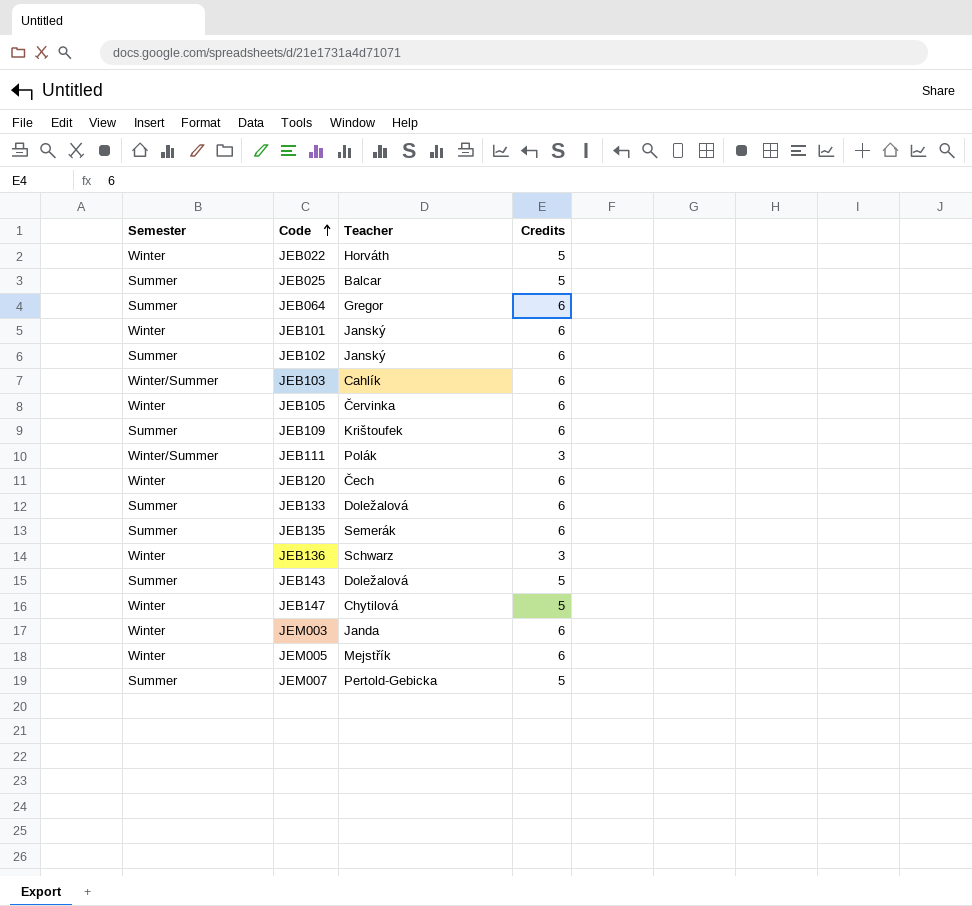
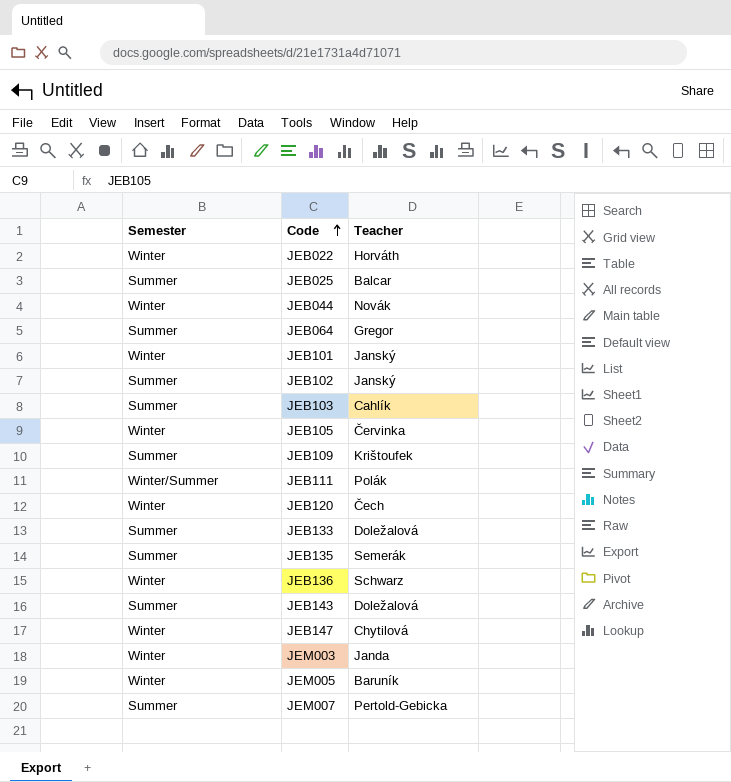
column Credits | position: 4 -> none
row JEB044: none -> Winter | Novák
JEB103 | Semester: Winter/Summer -> Summer
JEM005 | Teacher: Mejstřík -> Baruník

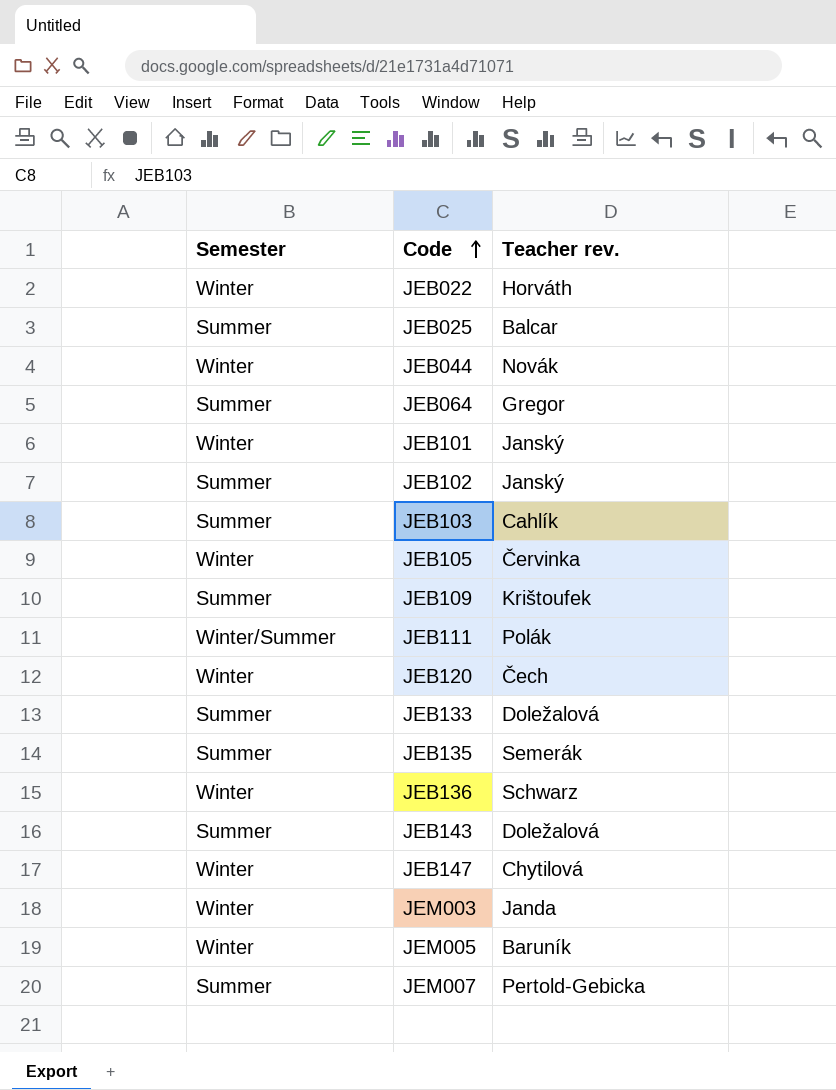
column name: Teacher -> Teacher rev.

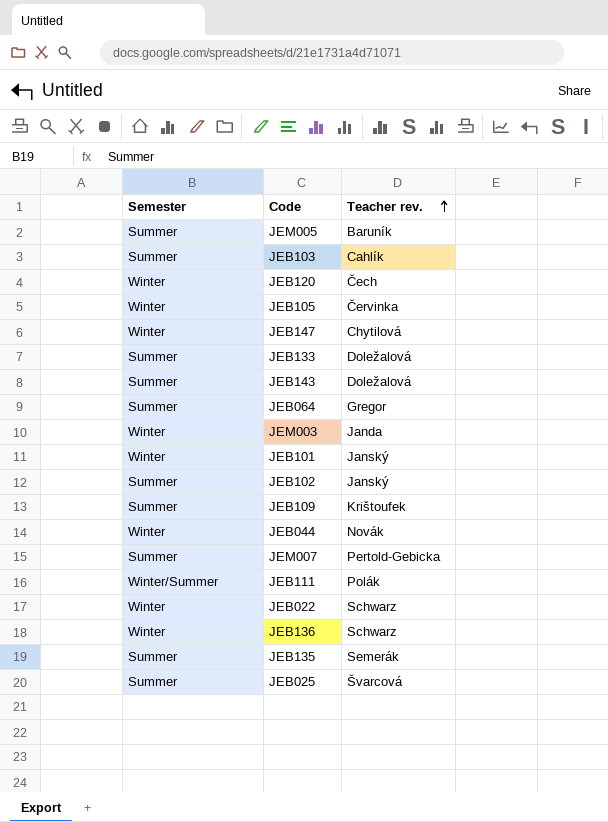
row order: Code ascending -> Teacher rev. ascending
JEM005 | Semester: Winter -> Summer
JEB022 | Teacher rev.: Horváth -> Schwarz
JEB025 | Teacher rev.: Balcar -> Švarcová

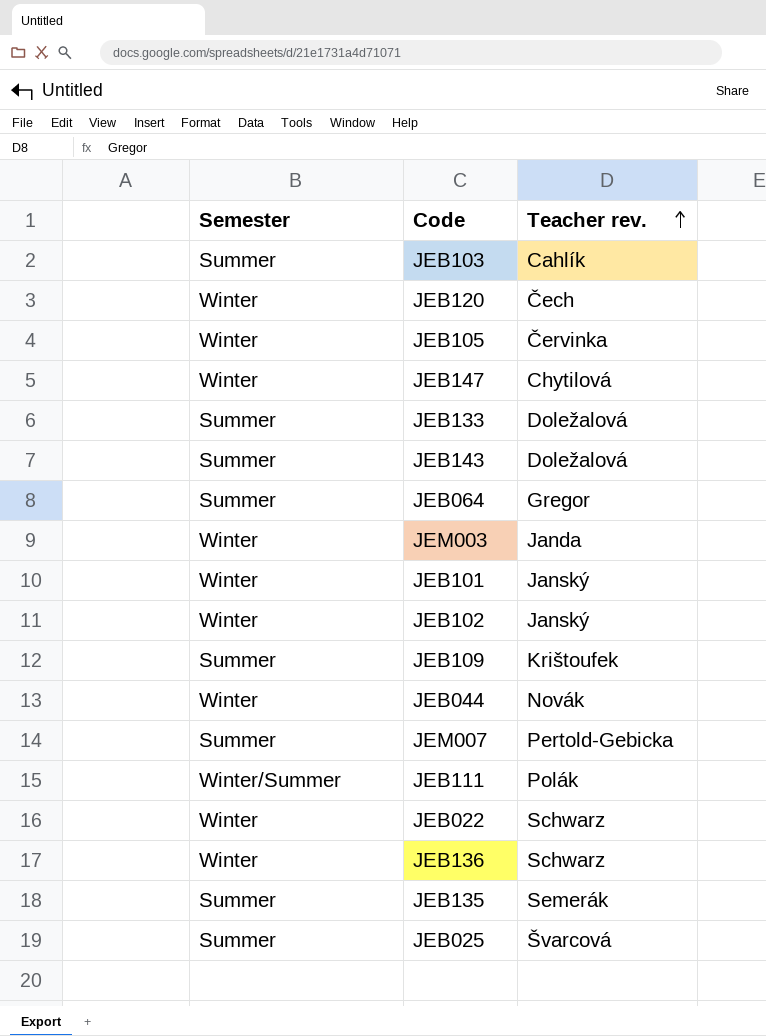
row JEM005: Summer | Baruník -> none
JEB102 | Semester: Summer -> Winter

